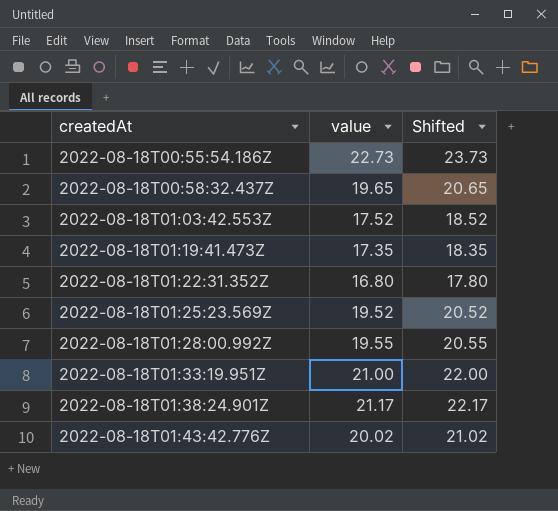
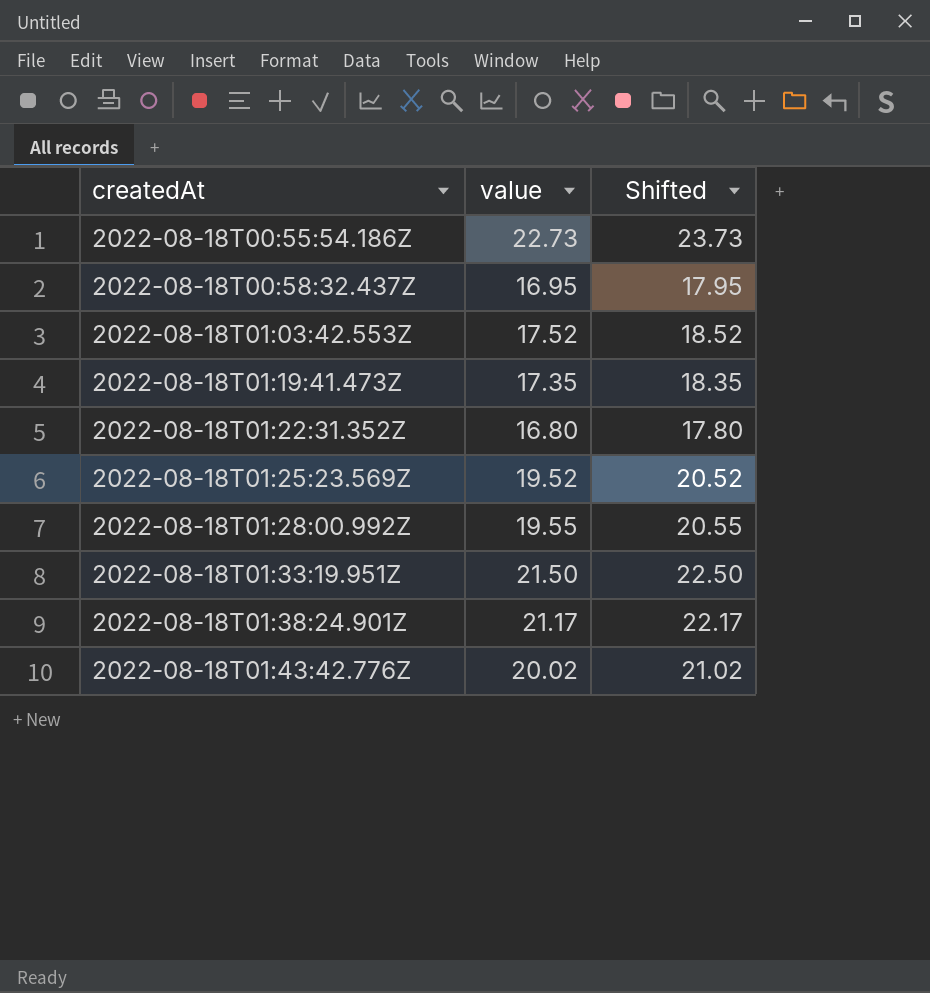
2022-08-18T00:58:32.437Z | value: 19.65 -> 16.95
2022-08-18T00:58:32.437Z | Shifted: 20.65 -> 17.95
2022-08-18T01:33:19.951Z | value: 21.00 -> 21.50
2022-08-18T01:33:19.951Z | Shifted: 22.00 -> 22.50

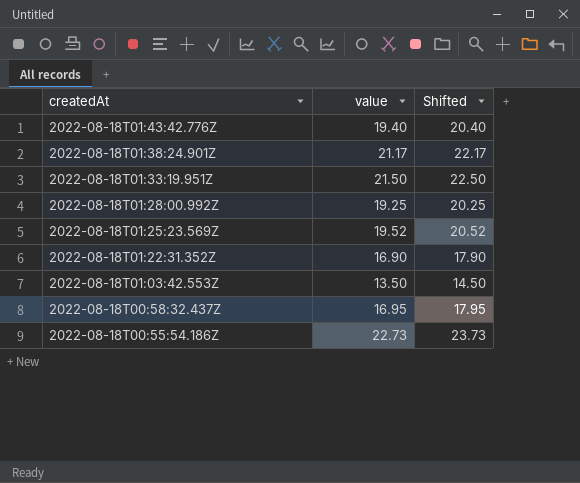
row order: createdAt ascending -> createdAt descending
row 2022-08-18T01:19:41.473Z: 17.35 | 18.35 -> none
2022-08-18T01:43:42.776Z | value: 20.02 -> 19.40
2022-08-18T01:43:42.776Z | Shifted: 21.02 -> 20.40
2022-08-18T01:28:00.992Z | value: 19.55 -> 19.25
2022-08-18T01:28:00.992Z | Shifted: 20.55 -> 20.25
2022-08-18T01:22:31.352Z | value: 16.80 -> 16.90
2022-08-18T01:22:31.352Z | Shifted: 17.80 -> 17.90
2022-08-18T01:03:42.553Z | value: 17.52 -> 13.50
2022-08-18T01:03:42.553Z | Shifted: 18.52 -> 14.50

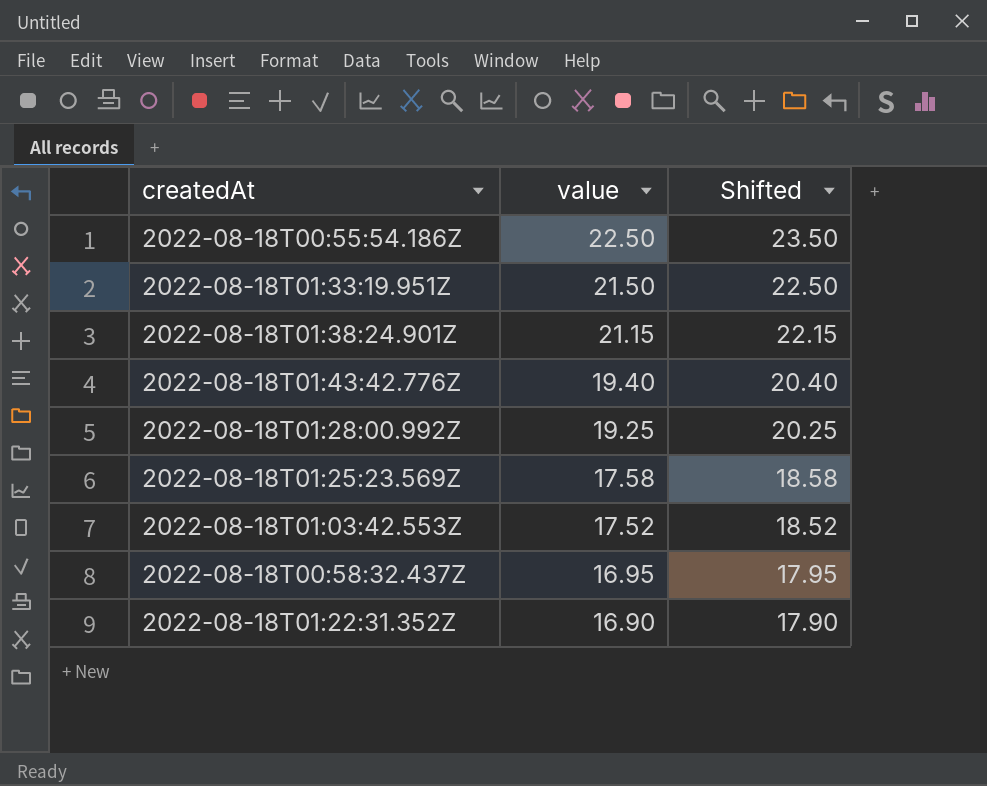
row order: createdAt descending -> value descending
2022-08-18T00:55:54.186Z | value: 22.73 -> 22.50
2022-08-18T00:55:54.186Z | Shifted: 23.73 -> 23.50
2022-08-18T01:38:24.901Z | value: 21.17 -> 21.15
2022-08-18T01:38:24.901Z | Shifted: 22.17 -> 22.15
2022-08-18T01:25:23.569Z | value: 19.52 -> 17.58
2022-08-18T01:25:23.569Z | Shifted: 20.52 -> 18.58
2022-08-18T01:03:42.553Z | value: 13.50 -> 17.52
2022-08-18T01:03:42.553Z | Shifted: 14.50 -> 18.52

